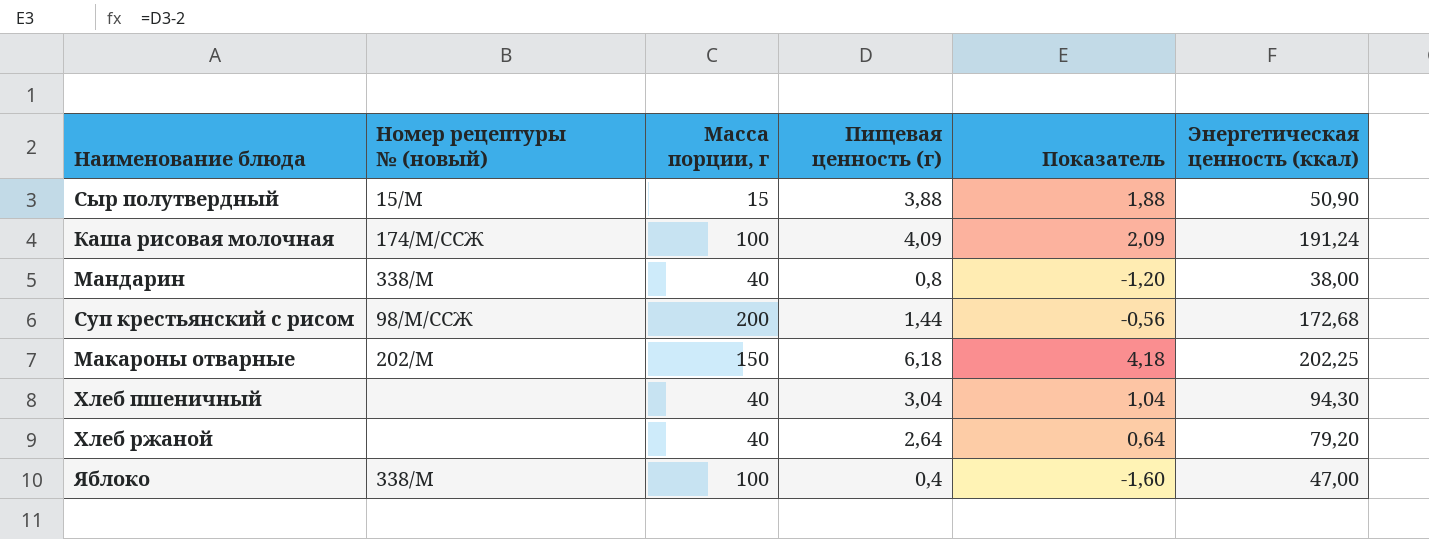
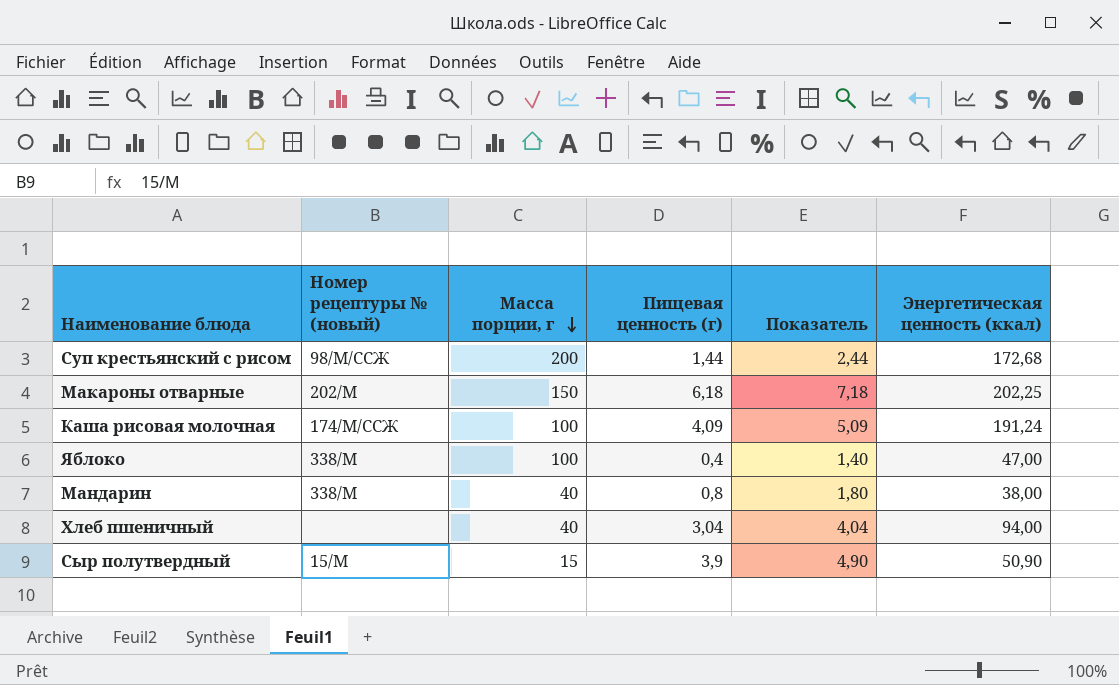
row order: none -> Масса порции, г descending
column Показатель | formula: [Пищевая ценность (г)] - 2 -> [Пищевая ценность (г)] + 1
row Хлеб ржаной: none | 40 | 2,64 | 0,64 | 79,20 -> none
Хлеб пшеничный | Энергетическая ценность (ккал): 94,30 -> 94,00
Сыр полутвердный | Пищевая ценность (г): 3,88 -> 3,9

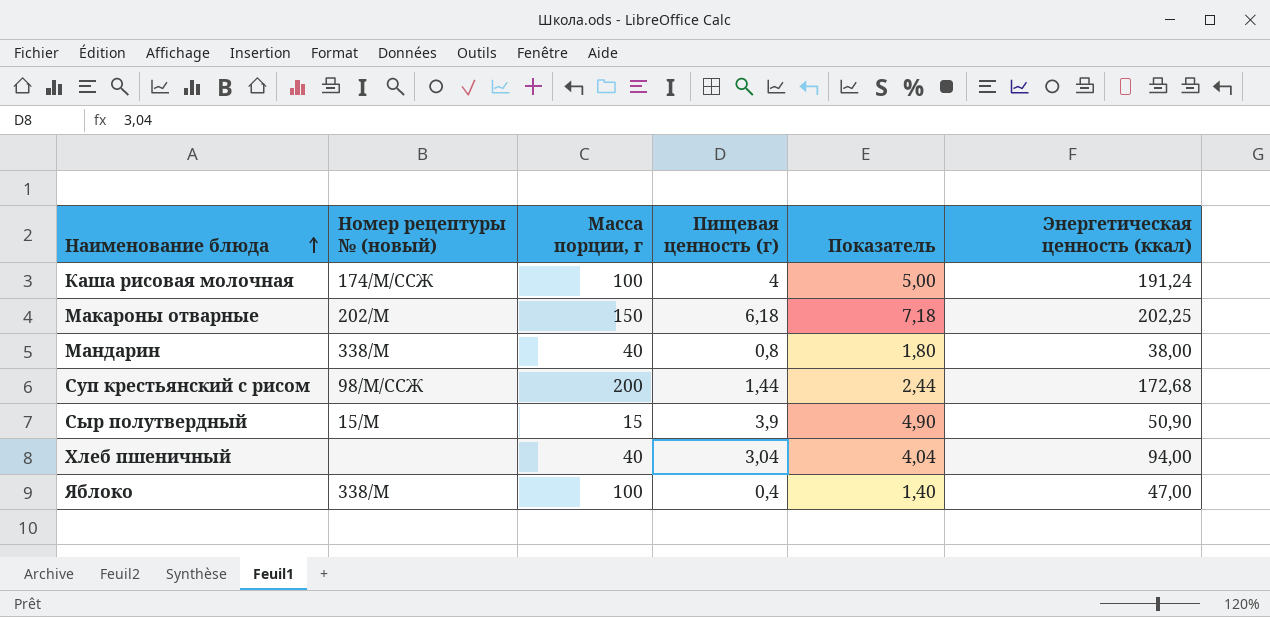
row order: Масса порции, г descending -> Наименование блюда ascending
Каша рисовая молочная | Пищевая ценность (г): 4,09 -> 4
Каша рисовая молочная | Показатель: 5,09 -> 5,00

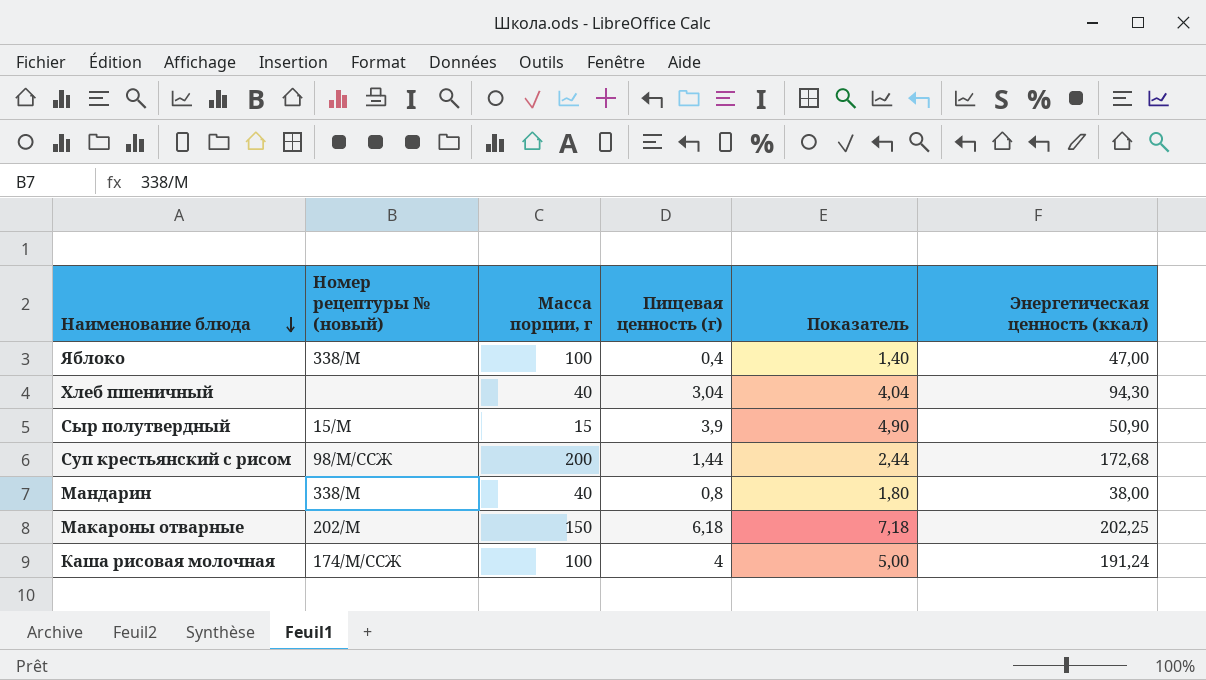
row order: Наименование блюда ascending -> Наименование блюда descending
Хлеб пшеничный | Энергетическая ценность (ккал): 94,00 -> 94,30

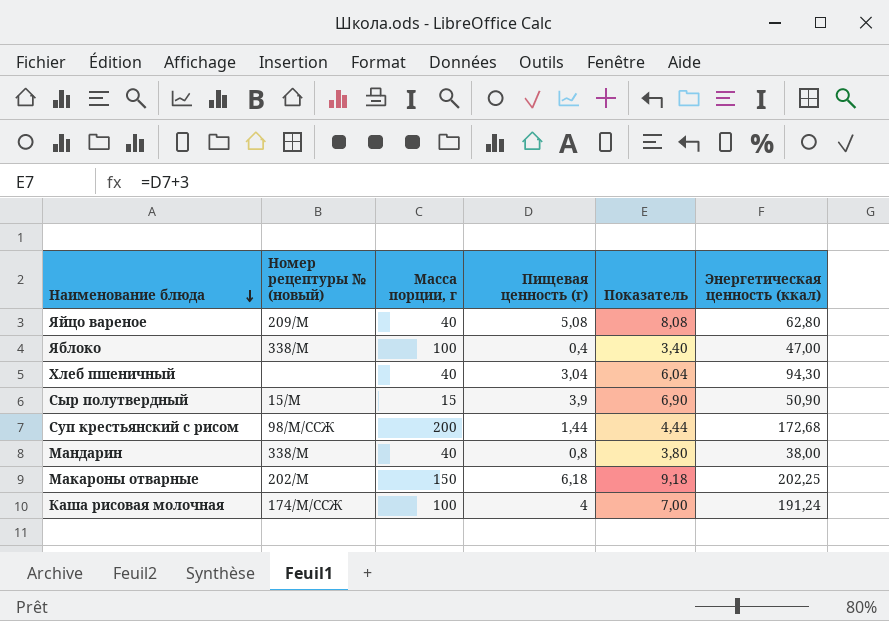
column Показатель | formula: [Пищевая ценность (г)] + 1 -> [Пищевая ценность (г)] + 3
row Яйцо вареное: none -> 209/М | 40 | 5,08 | 8,08 | 62,80

